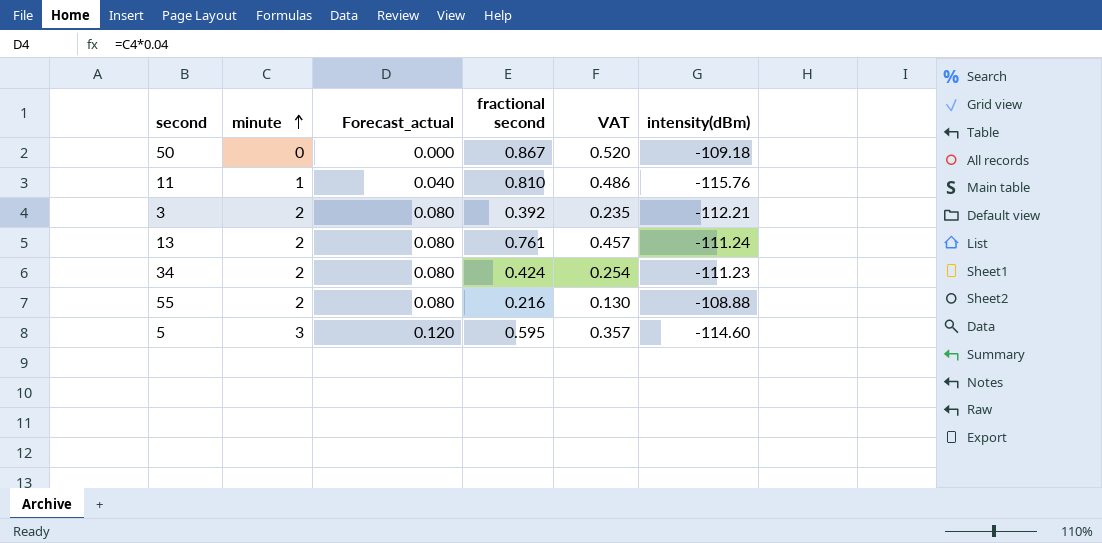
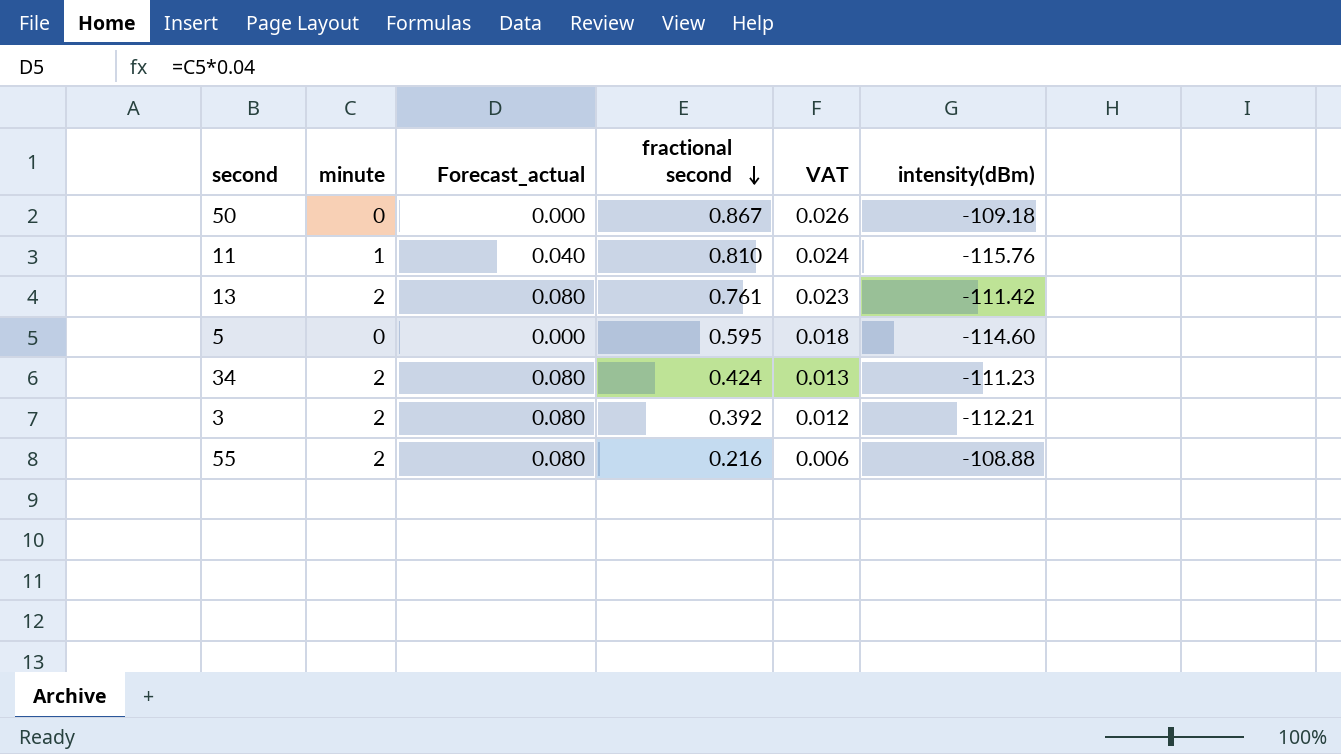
row order: minute ascending -> fractional second descending
column VAT | formula: [fractional second] * 0.6 -> [fractional second] * 0.03
13 | intensity(dBm): -111.24 -> -111.42
5 | minute: 3 -> 0
5 | Forecast_actual: 0.120 -> 0.000

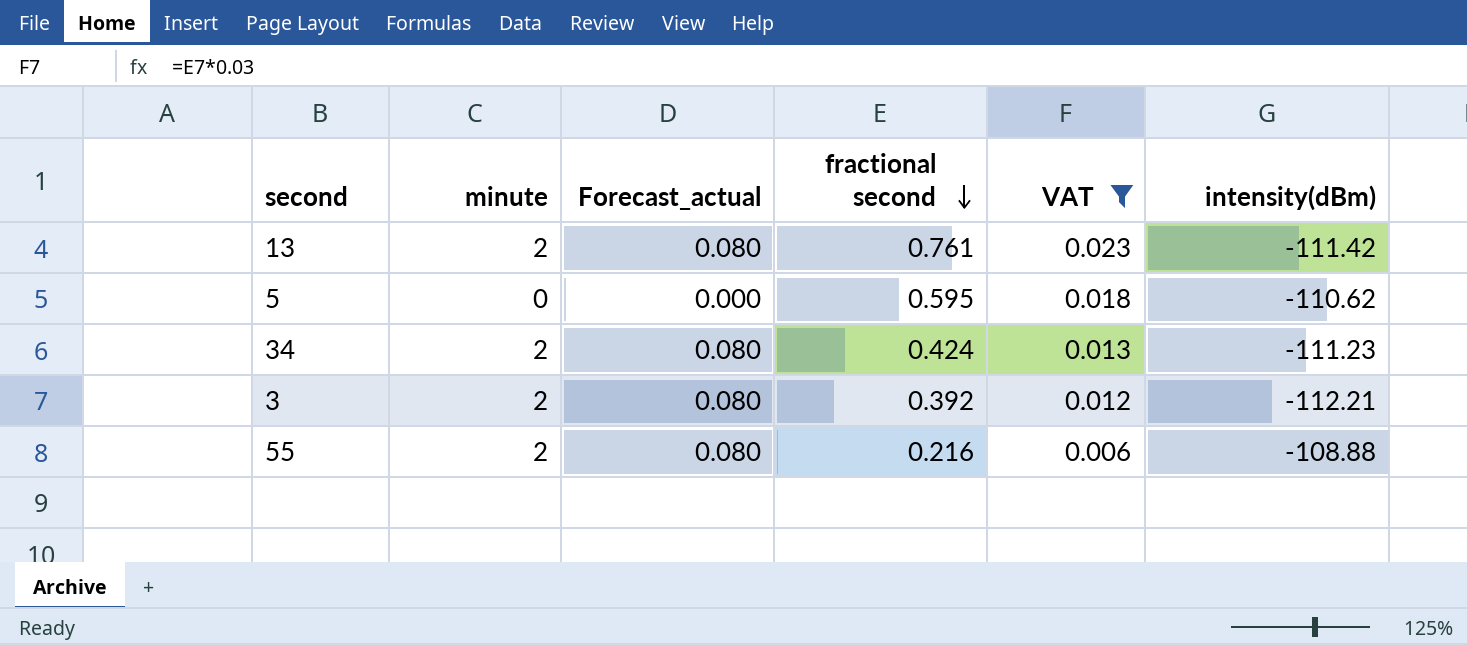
filter: none -> VAT <= 0.023
5 | intensity(dBm): -114.60 -> -110.62

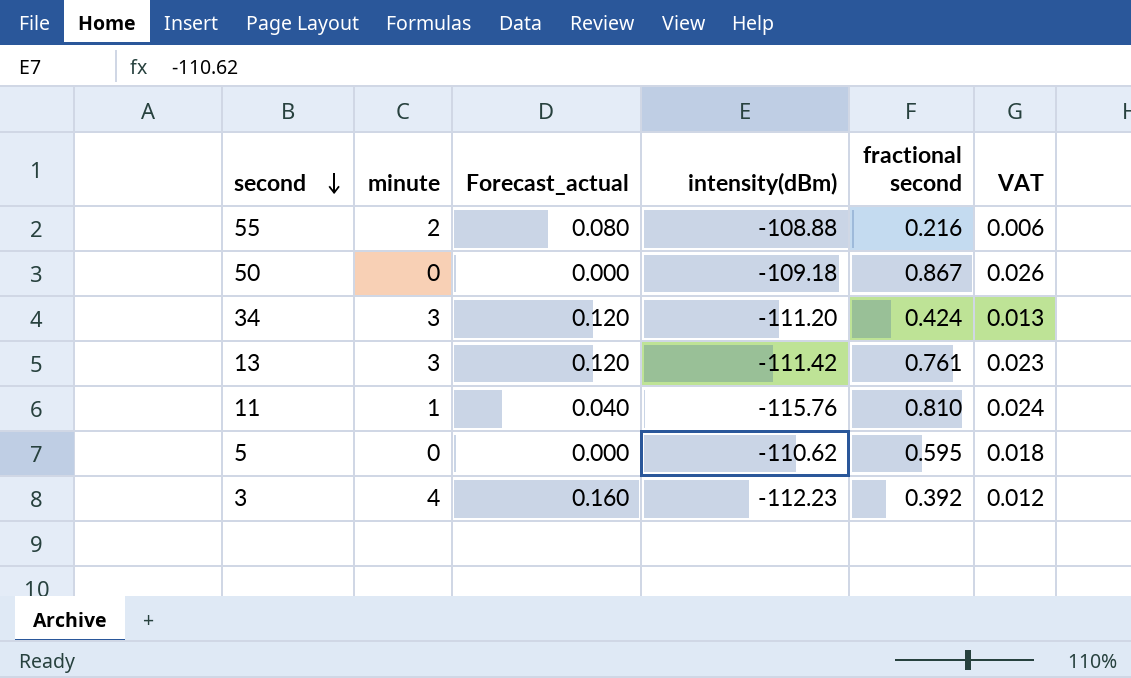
filter: VAT <= 0.023 -> none
row order: fractional second descending -> second descending
column intensity(dBm) | position: 6 -> 4
34 | minute: 2 -> 3
34 | Forecast_actual: 0.080 -> 0.120
34 | intensity(dBm): -111.23 -> -111.20
13 | minute: 2 -> 3
13 | Forecast_actual: 0.080 -> 0.120
3 | minute: 2 -> 4
3 | Forecast_actual: 0.080 -> 0.160
3 | intensity(dBm): -112.21 -> -112.23

